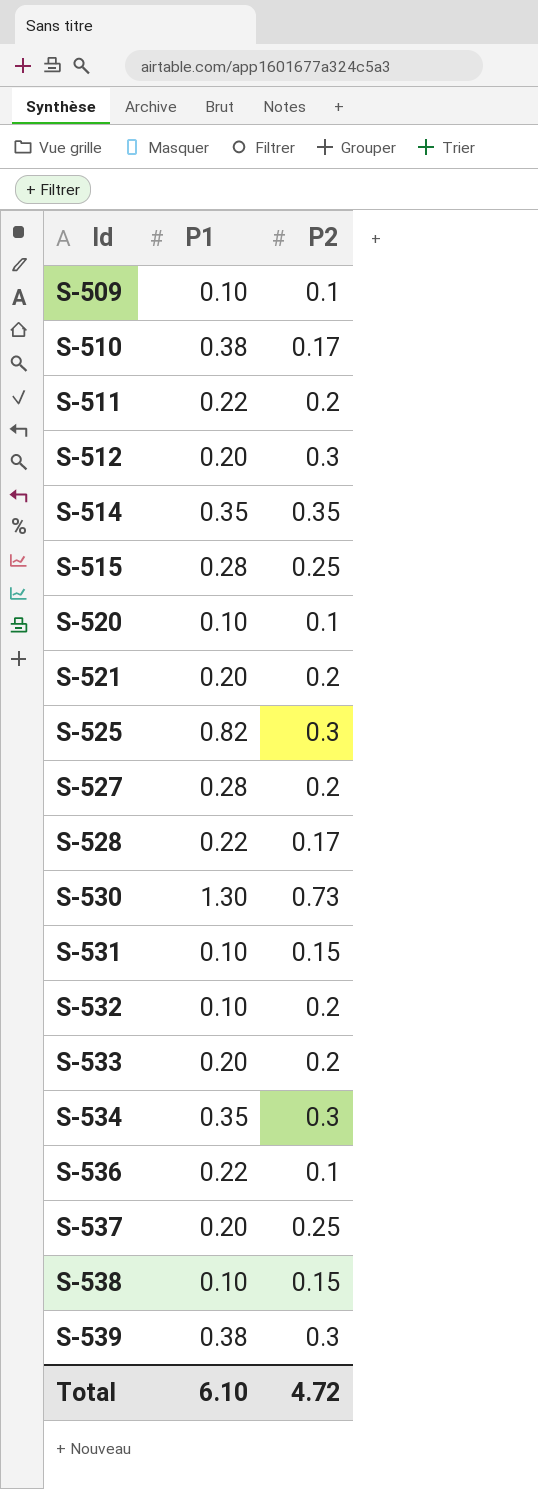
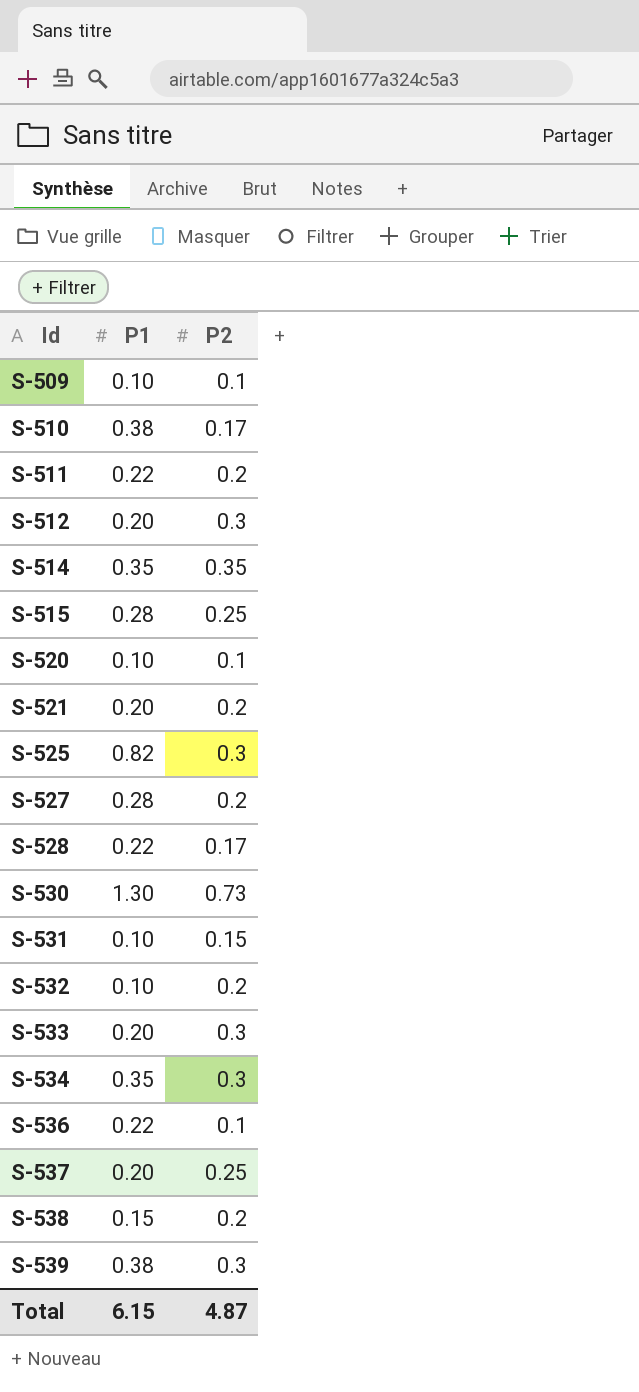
S-533 | P2: 0.2 -> 0.3
S-538 | P1: 0.10 -> 0.15
S-538 | P2: 0.15 -> 0.2
Total | P1: 6.10 -> 6.15
Total | P2: 4.72 -> 4.87

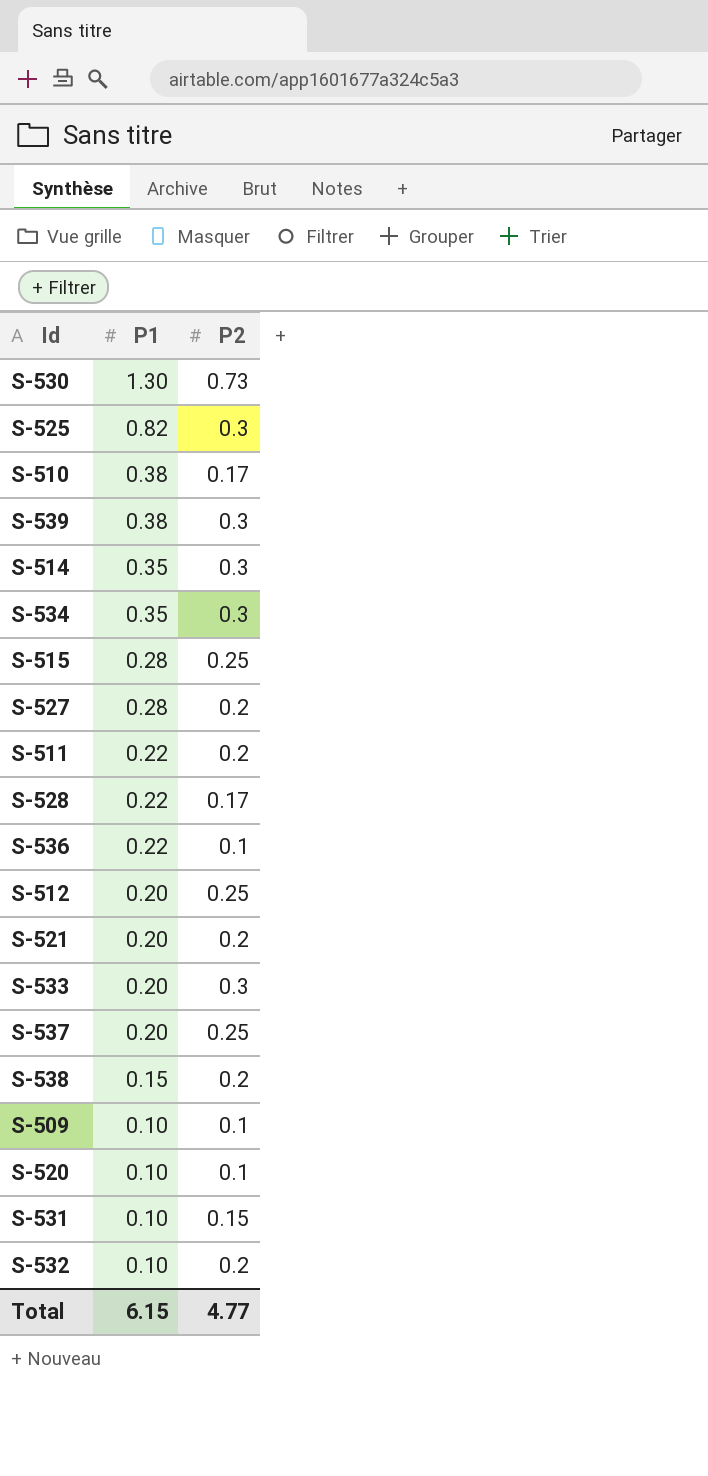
row order: Id ascending -> P1 descending
S-514 | P2: 0.35 -> 0.3
S-512 | P2: 0.3 -> 0.25
Total | P2: 4.87 -> 4.77

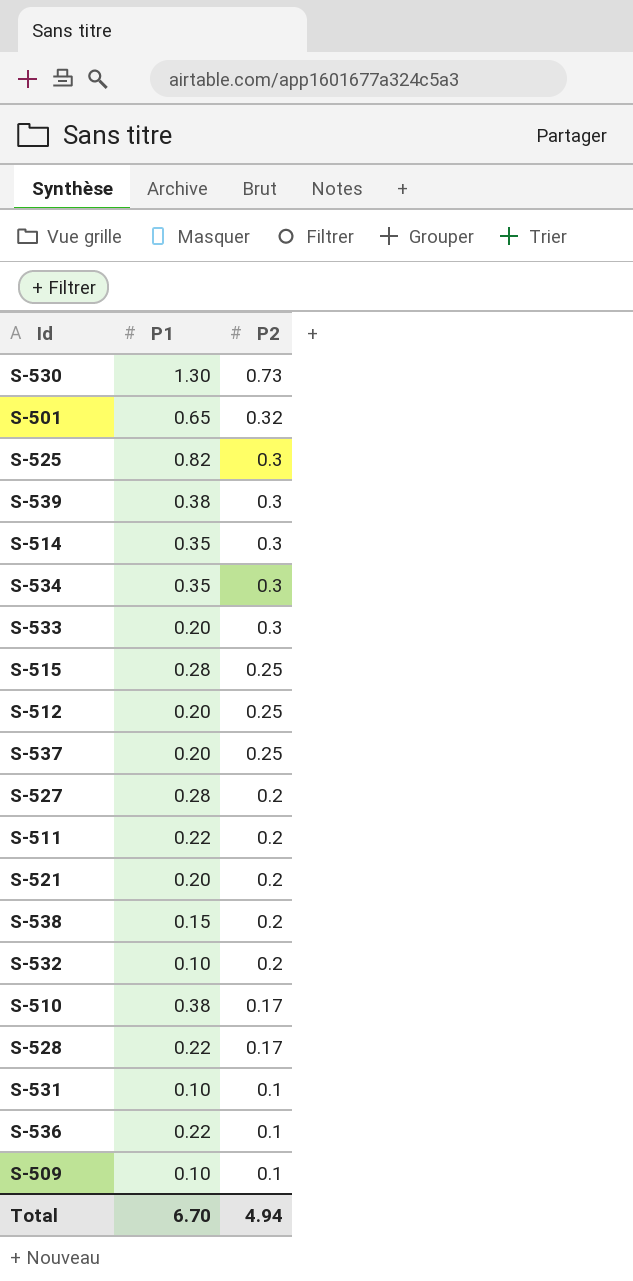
row order: P1 descending -> P2 descending
row S-520: 0.10 | 0.1 -> none
row S-501: none -> 0.65 | 0.32
S-531 | P2: 0.15 -> 0.1
Total | P1: 6.15 -> 6.70
Total | P2: 4.77 -> 4.94

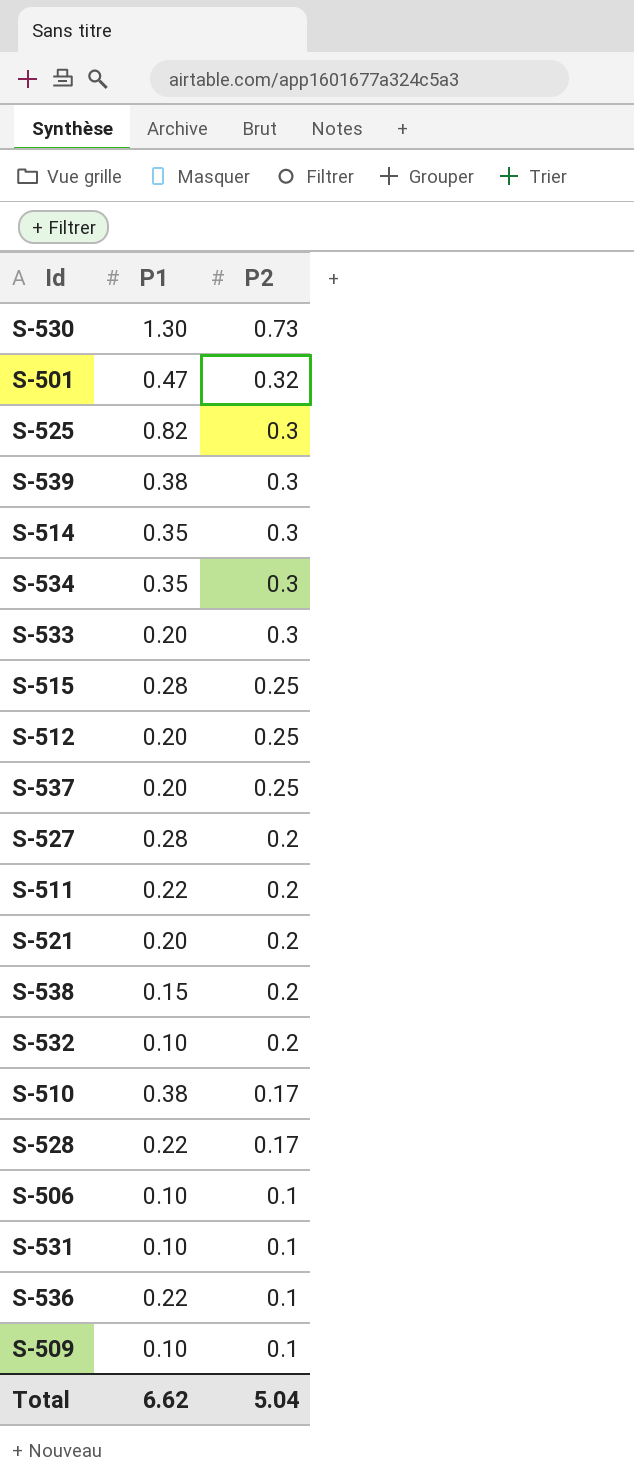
S-501 | P1: 0.65 -> 0.47
row S-506: none -> 0.10 | 0.1
Total | P1: 6.70 -> 6.62
Total | P2: 4.94 -> 5.04

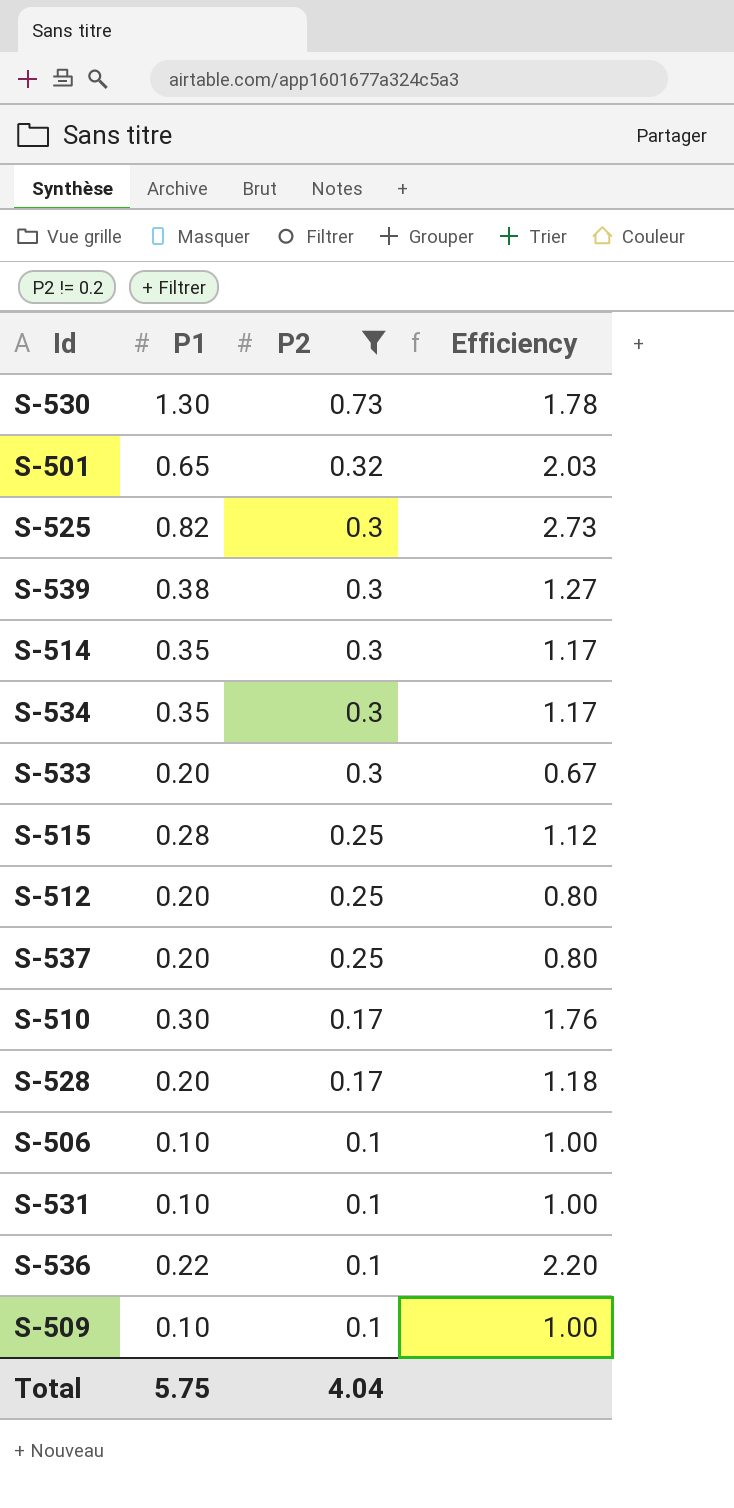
filter: none -> P2 != 0.2
column Efficiency | formula: none -> [P1] / [P2]
S-501 | P1: 0.47 -> 0.65
S-510 | P1: 0.38 -> 0.30
S-528 | P1: 0.22 -> 0.20
Total | P1: 6.62 -> 5.75
Total | P2: 5.04 -> 4.04

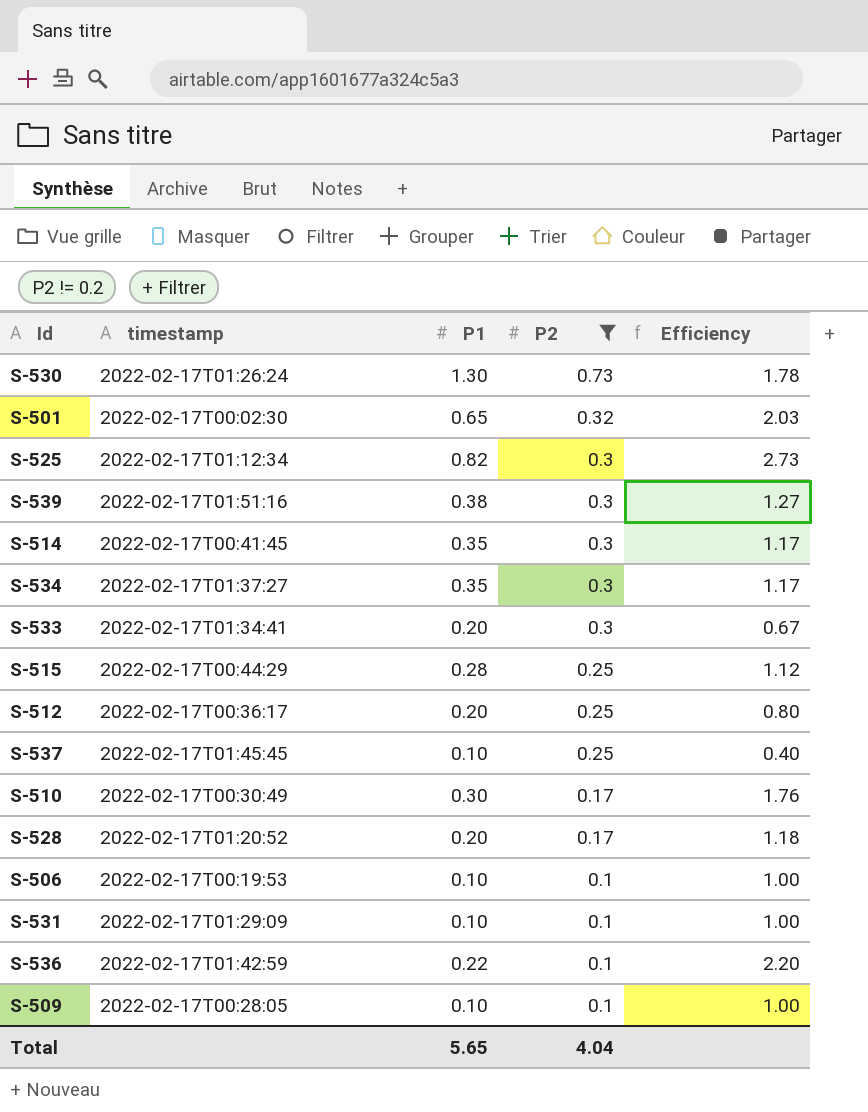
column timestamp | position: none -> 2
S-537 | P1: 0.20 -> 0.10
S-537 | Efficiency: 0.80 -> 0.40
Total | P1: 5.75 -> 5.65

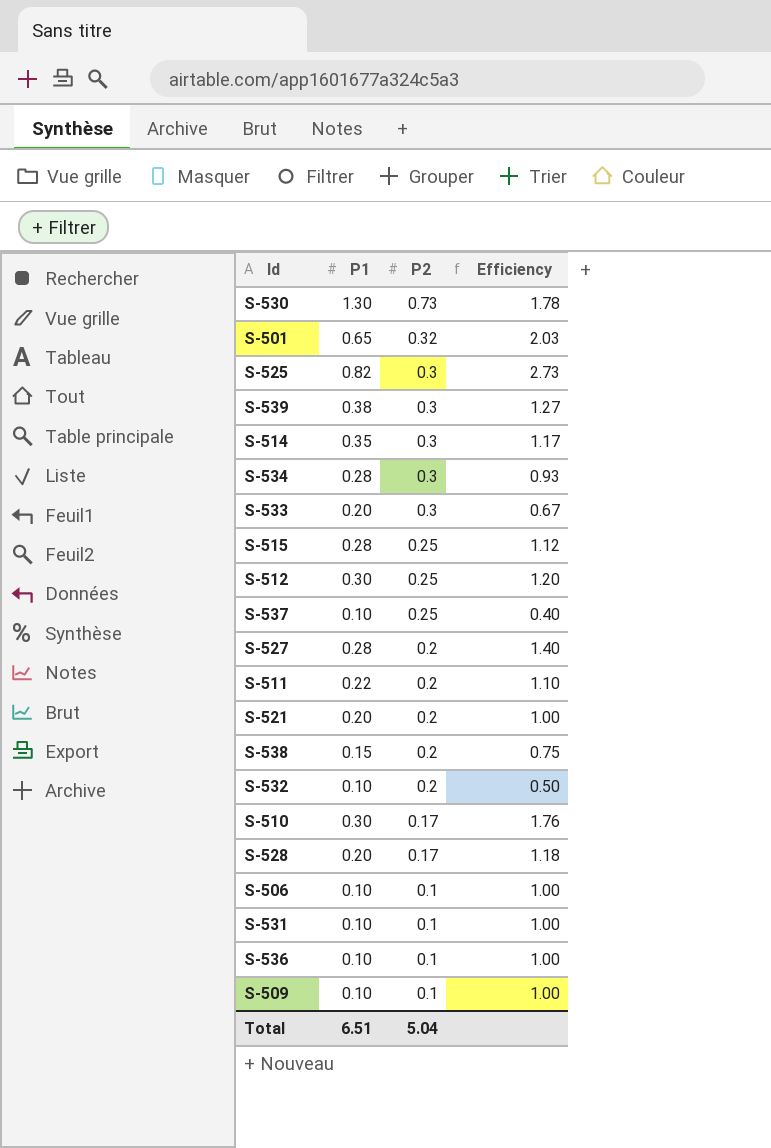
filter: P2 != 0.2 -> none
column timestamp | position: 2 -> none
S-534 | P1: 0.35 -> 0.28
S-534 | Efficiency: 1.17 -> 0.93
S-512 | P1: 0.20 -> 0.30
S-512 | Efficiency: 0.80 -> 1.20
S-536 | P1: 0.22 -> 0.10
S-536 | Efficiency: 2.20 -> 1.00
Total | P1: 5.65 -> 6.51
Total | P2: 4.04 -> 5.04

